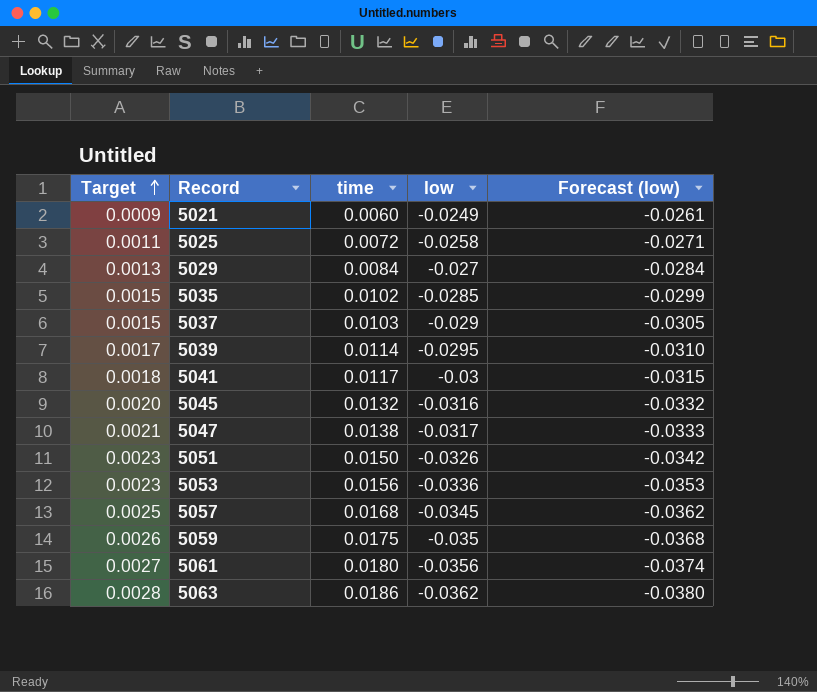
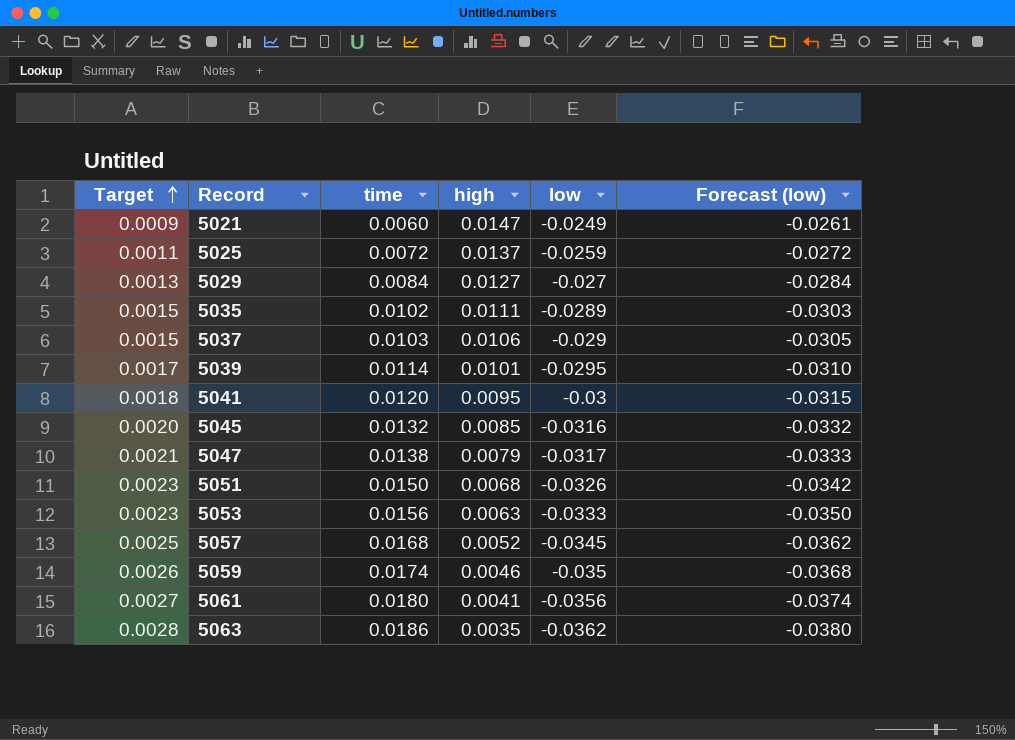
column high | position: none -> 4
5025 | low: -0.0258 -> -0.0259
5025 | Forecast (low): -0.0271 -> -0.0272
5035 | low: -0.0285 -> -0.0289
5035 | Forecast (low): -0.0299 -> -0.0303
5041 | time: 0.0117 -> 0.0120
5053 | low: -0.0336 -> -0.0333
5053 | Forecast (low): -0.0353 -> -0.0350
5059 | time: 0.0175 -> 0.0174

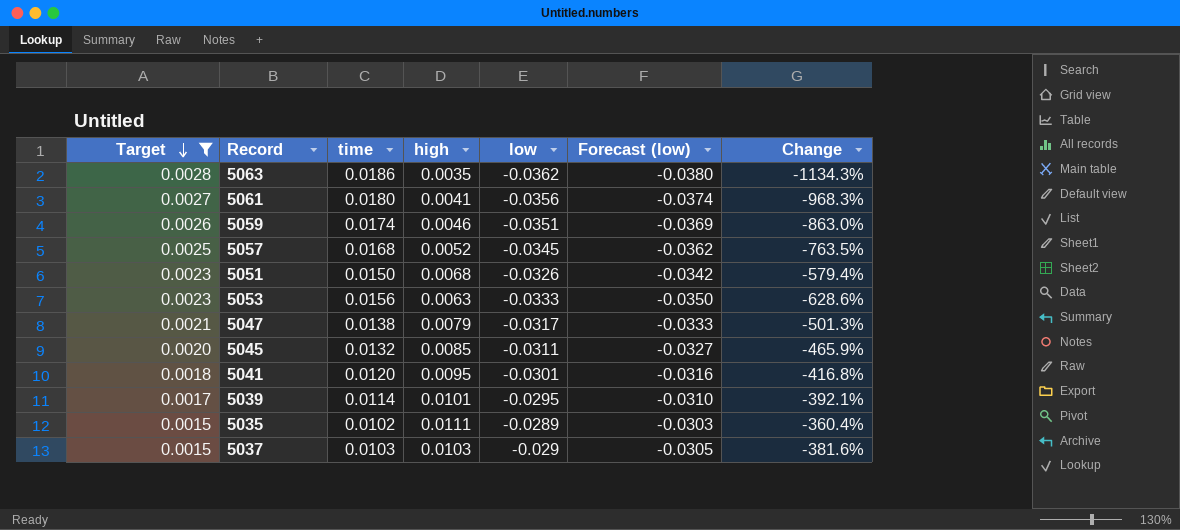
filter: none -> Target >= 0.0015
row order: Target ascending -> Target descending
column Change | formula: none -> ([low] - [high]) / [high]
5059 | low: -0.035 -> -0.0351
5059 | Forecast (low): -0.0368 -> -0.0369
5045 | low: -0.0316 -> -0.0311
5045 | Forecast (low): -0.0332 -> -0.0327
5041 | low: -0.03 -> -0.0301
5041 | Forecast (low): -0.0315 -> -0.0316
5037 | high: 0.0106 -> 0.0103

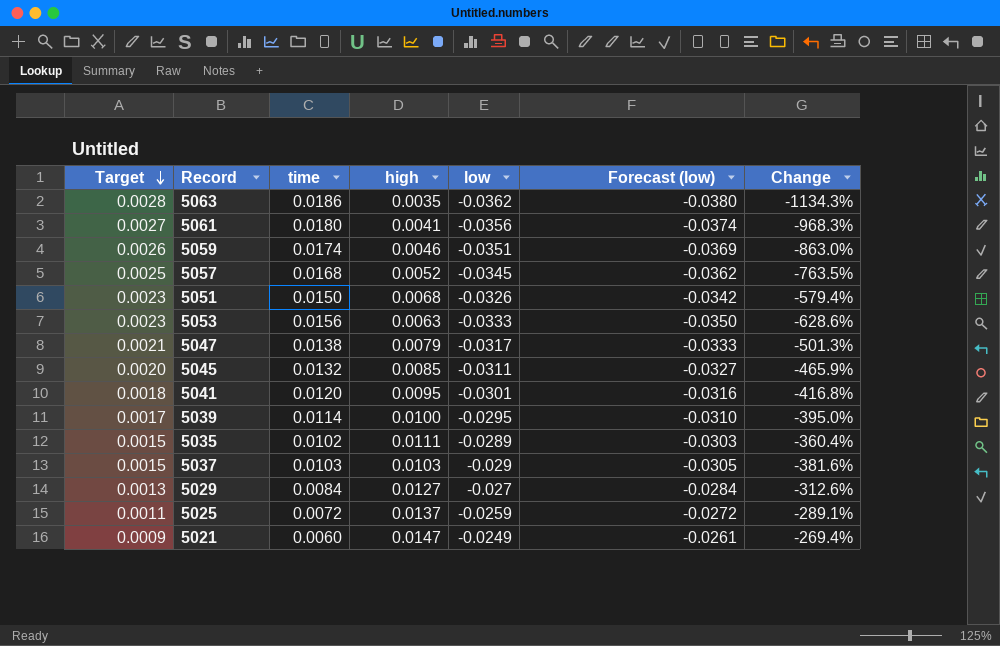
filter: Target >= 0.0015 -> none
5039 | high: 0.0101 -> 0.0100
5039 | Change: -392.1% -> -395.0%

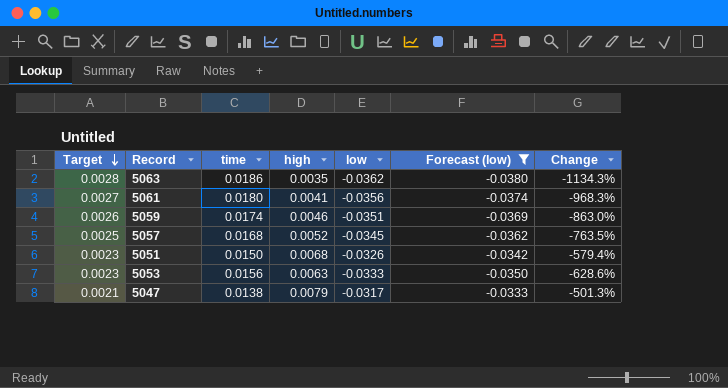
filter: none -> Forecast (low) <= -0.0333

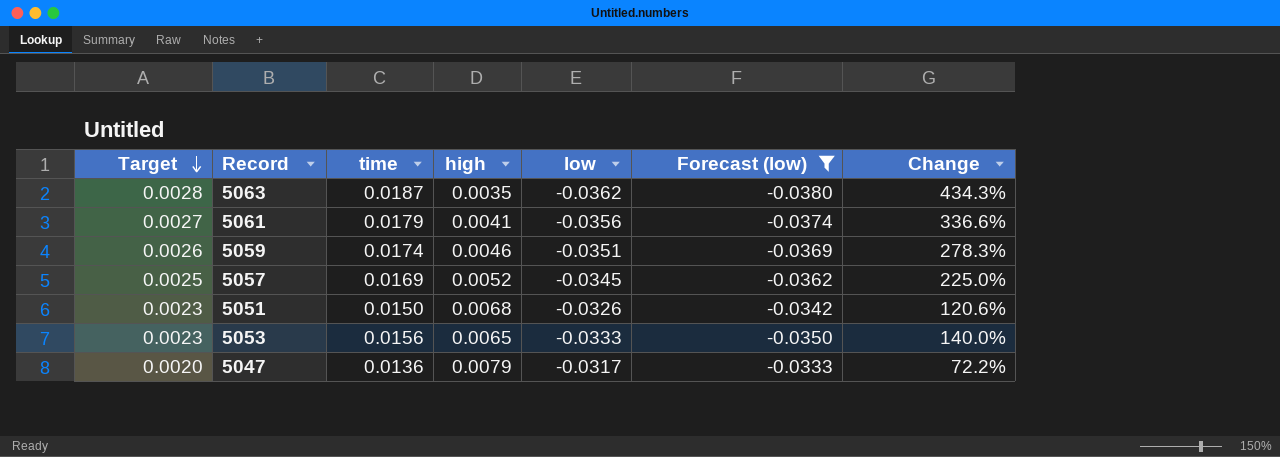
column Change | formula: ([low] - [high]) / [high] -> ([time] - [high]) / [high]
5063 | time: 0.0186 -> 0.0187
5061 | time: 0.0180 -> 0.0179
5057 | time: 0.0168 -> 0.0169
5053 | high: 0.0063 -> 0.0065
5047 | Target: 0.0021 -> 0.0020
5047 | time: 0.0138 -> 0.0136

